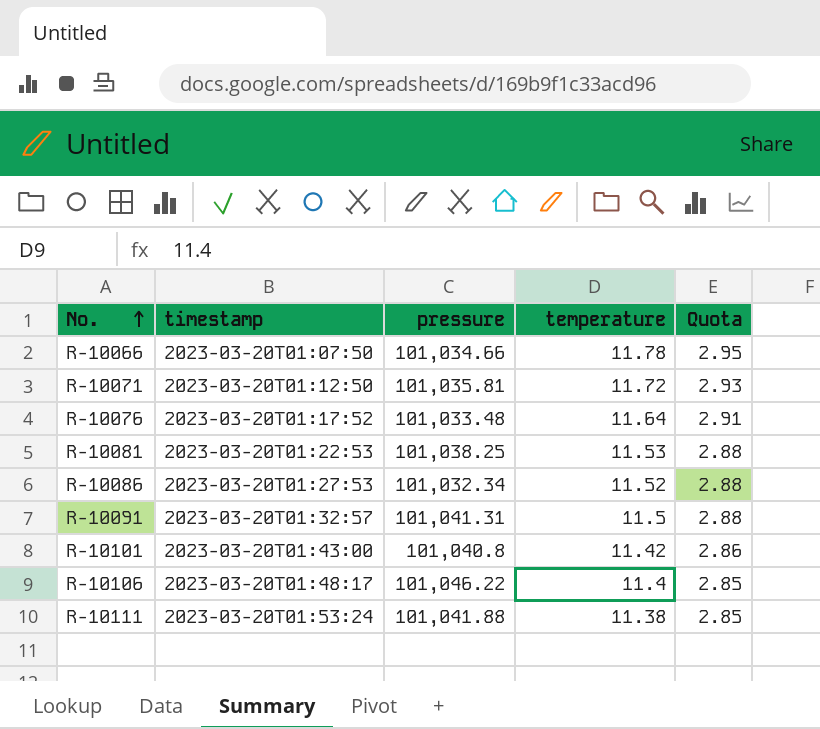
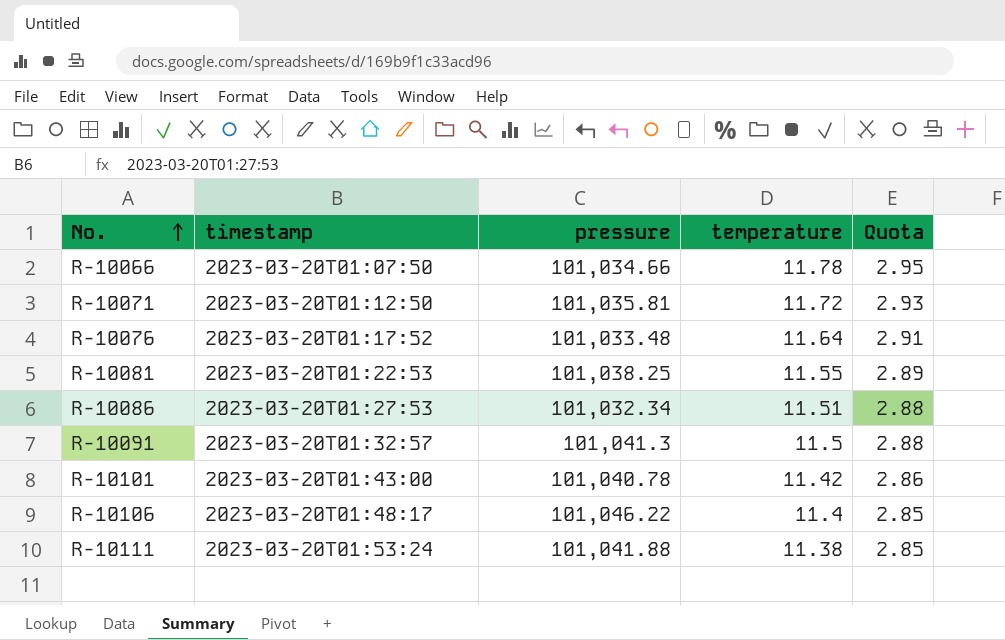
R-10081 | temperature: 11.53 -> 11.55
R-10081 | Quota: 2.88 -> 2.89
R-10086 | temperature: 11.52 -> 11.51
R-10091 | pressure: 101,041.31 -> 101,041.3
R-10101 | pressure: 101,040.8 -> 101,040.78

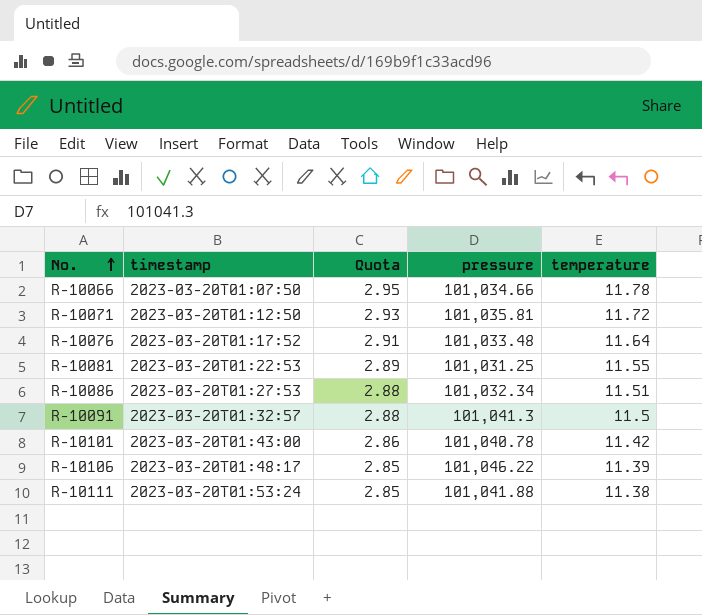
column Quota | position: 5 -> 3
R-10081 | pressure: 101,038.25 -> 101,031.25
R-10106 | temperature: 11.4 -> 11.39

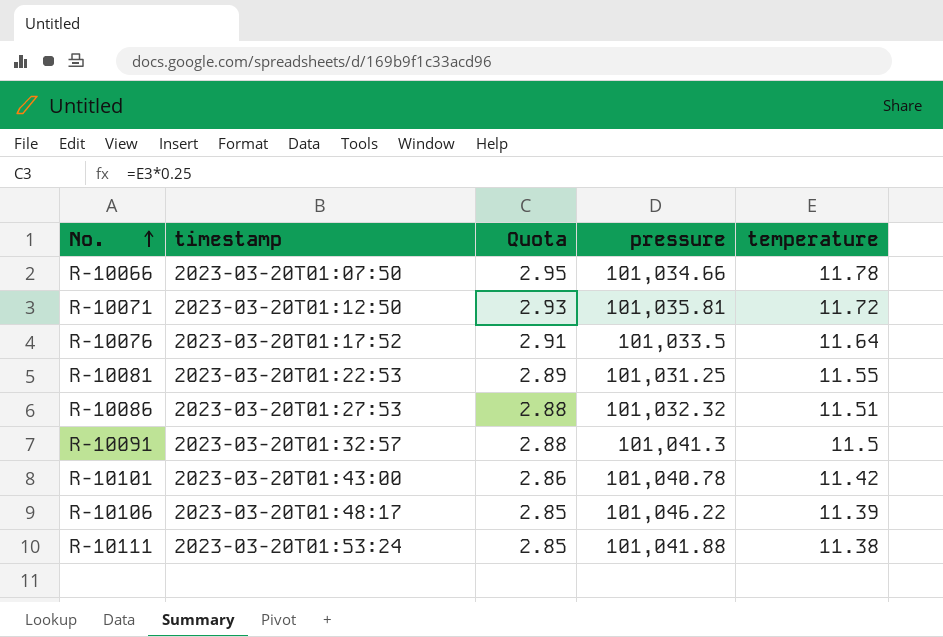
R-10076 | pressure: 101,033.48 -> 101,033.5
R-10086 | pressure: 101,032.34 -> 101,032.32

